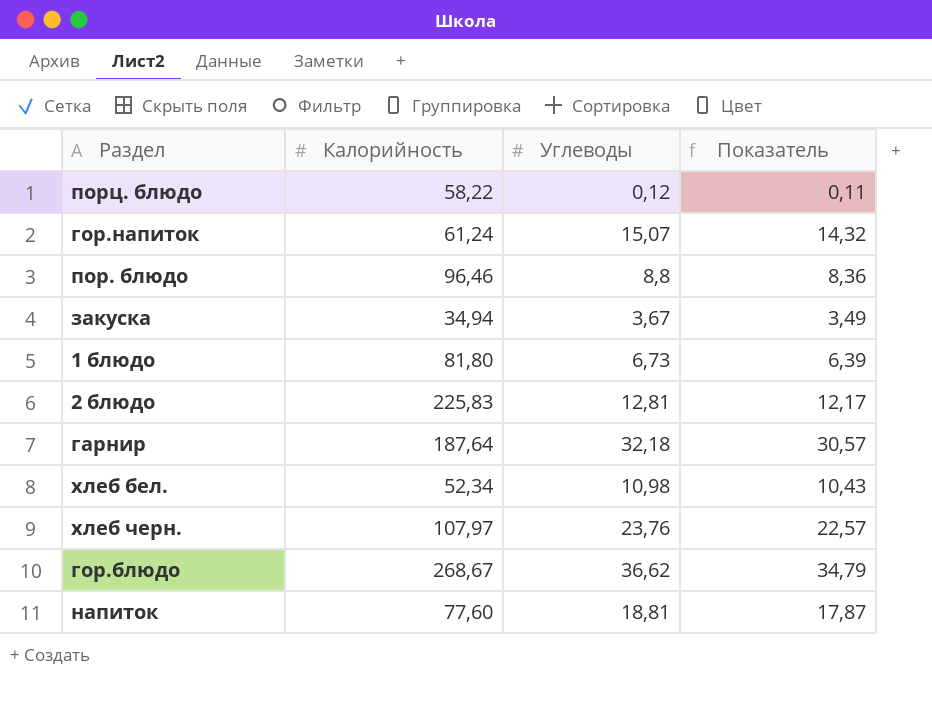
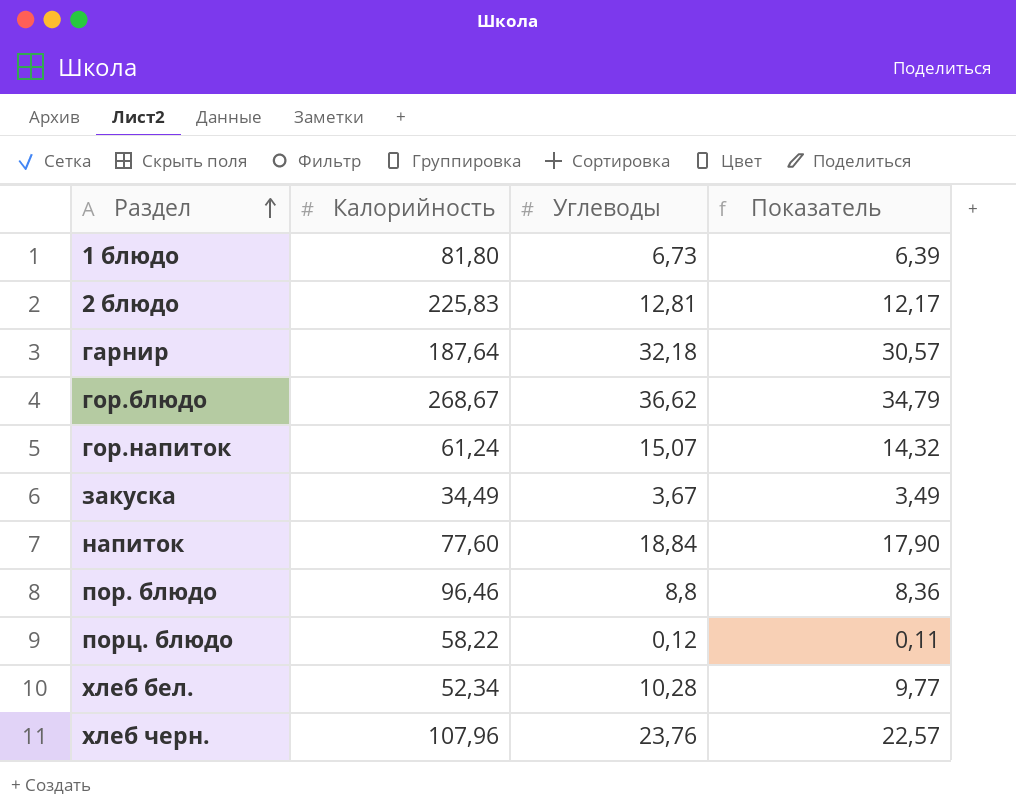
row order: none -> Раздел ascending
закуска | Калорийность: 34,94 -> 34,49
напиток | Углеводы: 18,81 -> 18,84
напиток | Показатель: 17,87 -> 17,90
хлеб бел. | Углеводы: 10,98 -> 10,28
хлеб бел. | Показатель: 10,43 -> 9,77
хлеб черн. | Калорийность: 107,97 -> 107,96

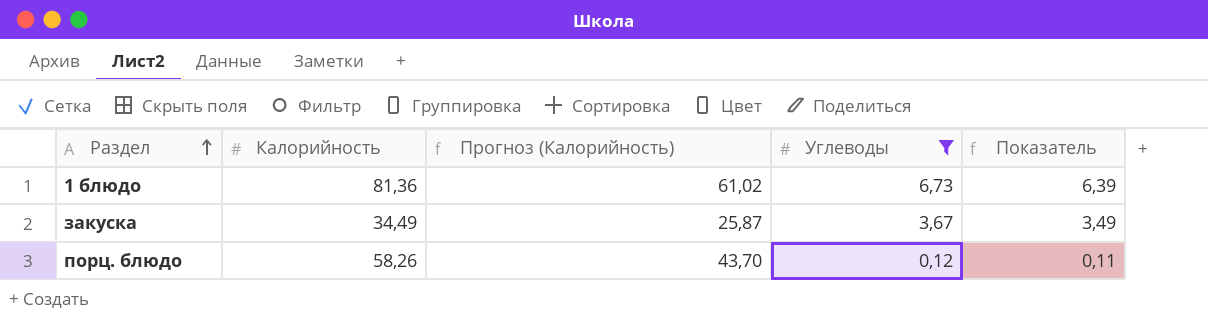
filter: none -> Углеводы <= 6,73
column Прогноз (Калорийность) | formula: none -> [Калорийность] * 0,75
1 блюдо | Калорийность: 81,80 -> 81,36
порц. блюдо | Калорийность: 58,22 -> 58,26

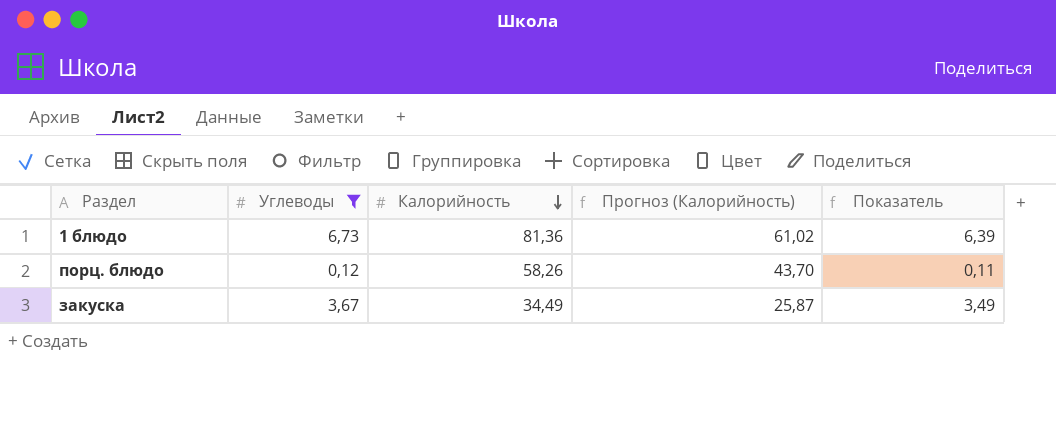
row order: Раздел ascending -> Калорийность descending
column Углеводы | position: 4 -> 2

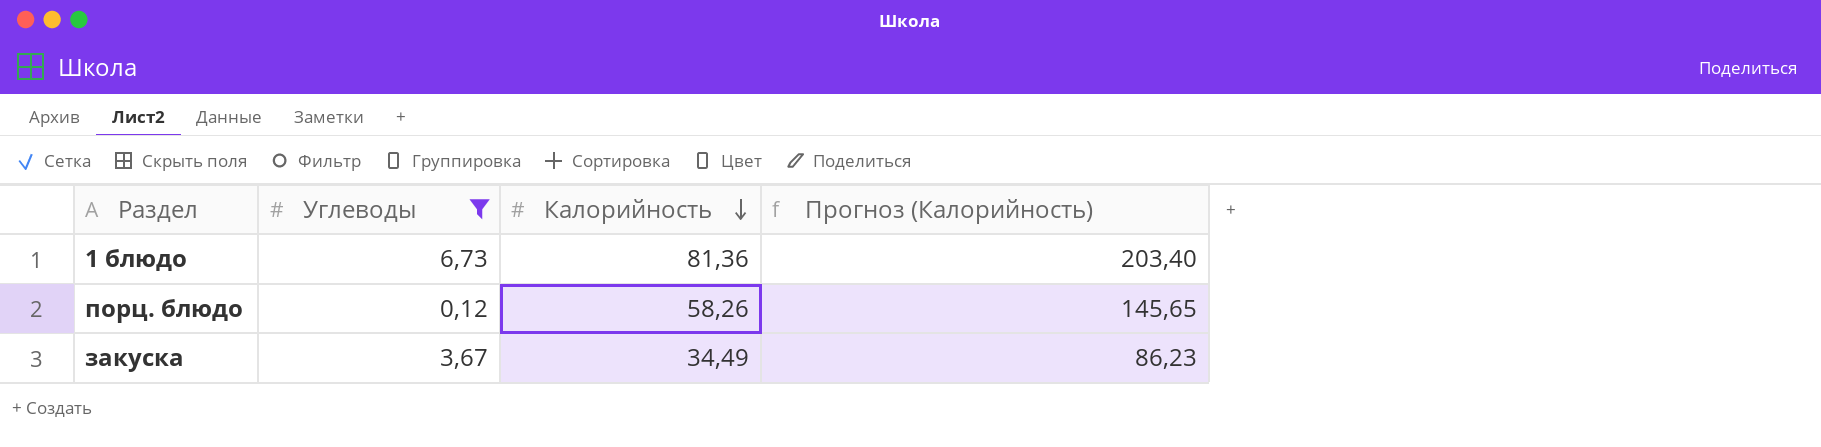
column Показатель | formula: [Углеводы] * 0,95 -> none
column Прогноз (Калорийность) | formula: [Калорийность] * 0,75 -> [Калорийность] * 2,5

